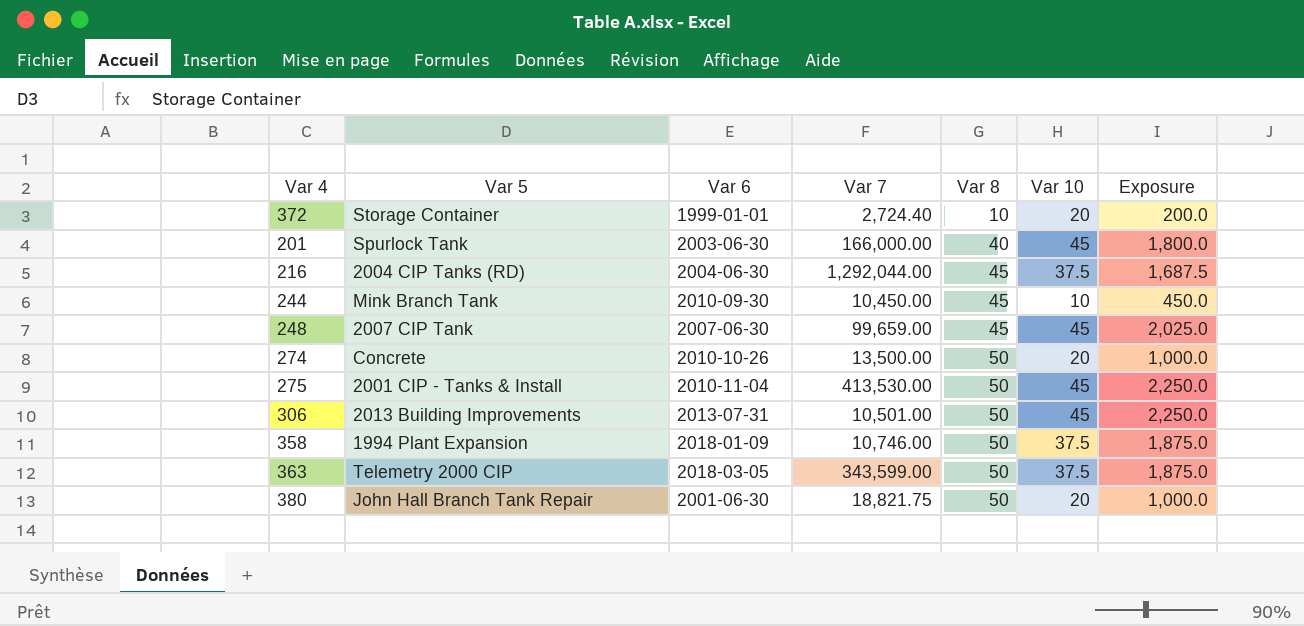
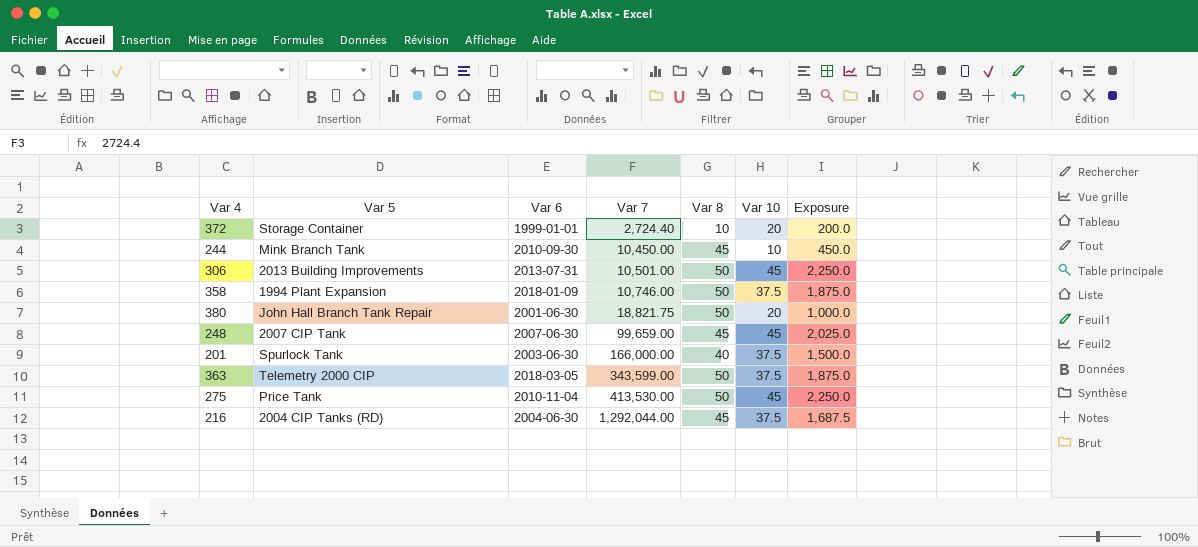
row order: Var 8 ascending -> Var 7 ascending
row 274: Concrete | 2010-10-26 | 13,500.00 | 50 | 20 | 1,000.0 -> none
201 | Var 10: 45 -> 37.5
201 | Exposure: 1,800.0 -> 1,500.0
275 | Var 5: 2001 CIP - Tanks & Install -> Price Tank

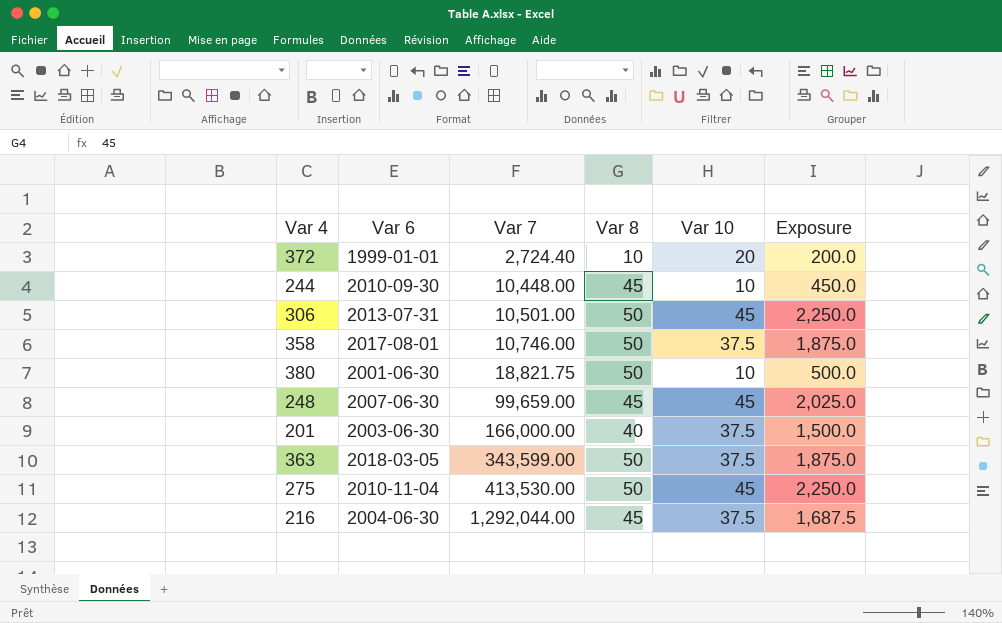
column Var 5 | position: 2 -> none
244 | Var 7: 10,450.00 -> 10,448.00
358 | Var 6: 2018-01-09 -> 2017-08-01
380 | Var 10: 20 -> 10
380 | Exposure: 1,000.0 -> 500.0

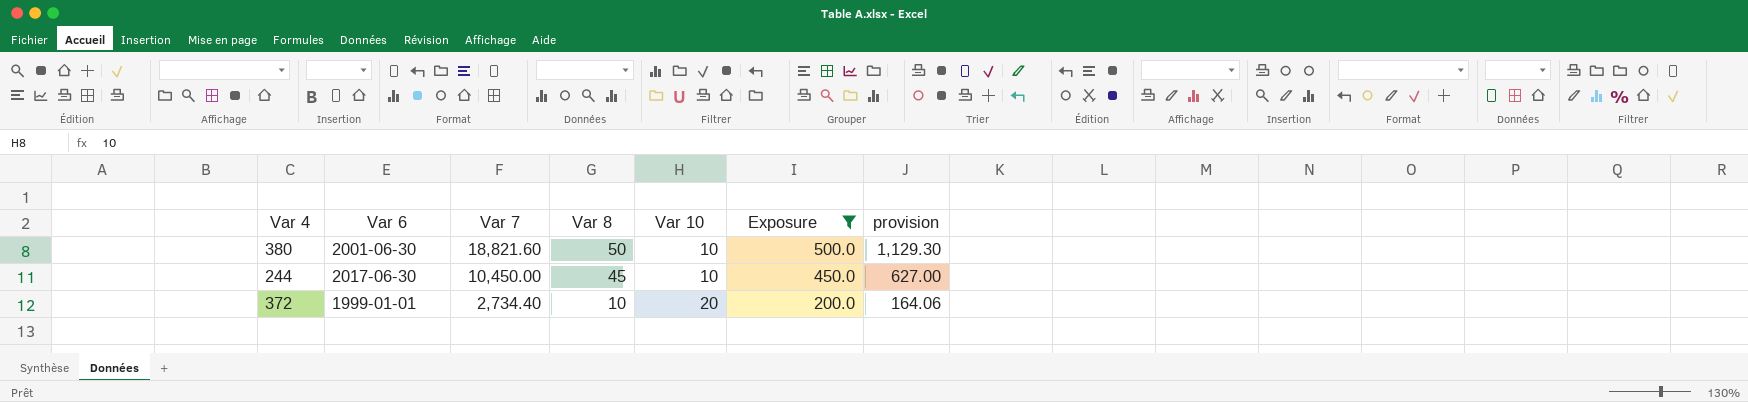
filter: none -> Exposure <= 500.0
row order: Var 7 ascending -> Var 7 descending
column provision | formula: none -> [Var 7] * 0.06
380 | Var 7: 18,821.75 -> 18,821.60
244 | Var 6: 2010-09-30 -> 2017-06-30
244 | Var 7: 10,448.00 -> 10,450.00
372 | Var 7: 2,724.40 -> 2,734.40

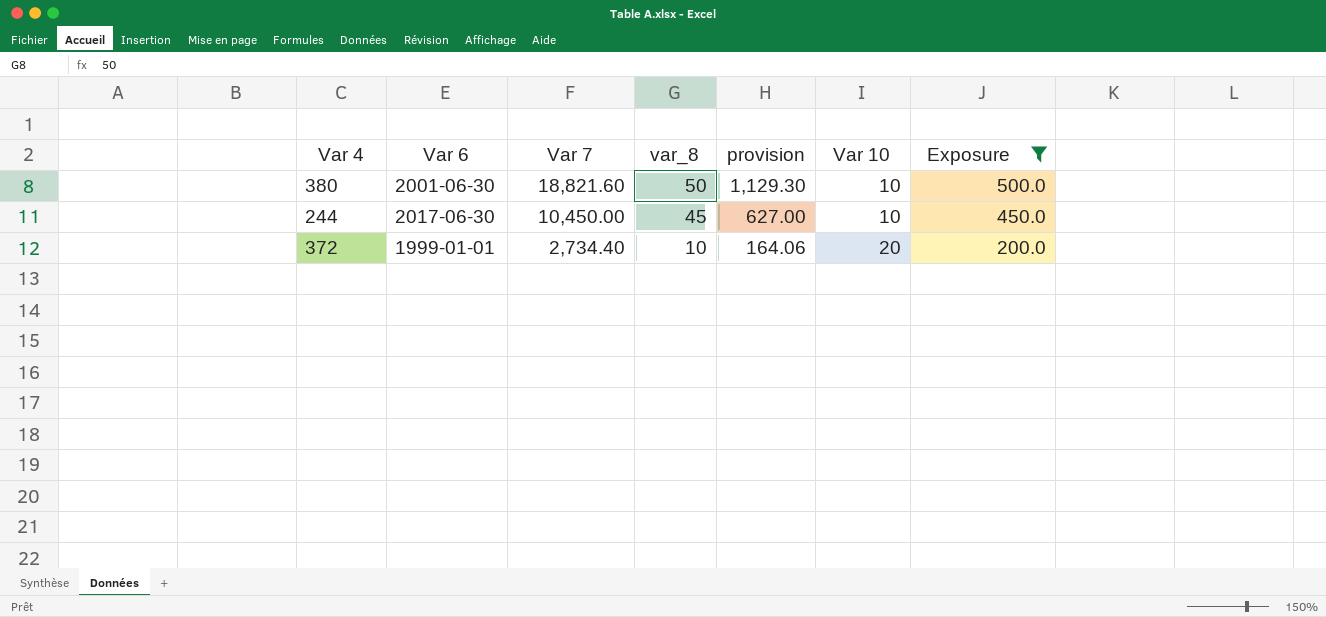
column name: Var 8 -> var_8
column provision | position: 7 -> 5

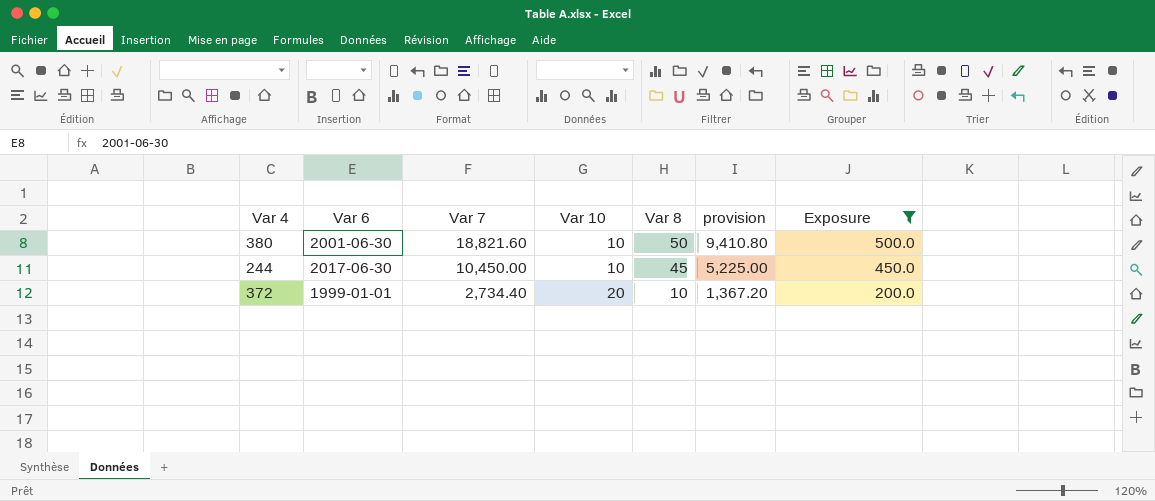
column Var 10 | position: 6 -> 4
column name: var_8 -> Var 8
column provision | formula: [Var 7] * 0.06 -> [Var 7] * 0.5

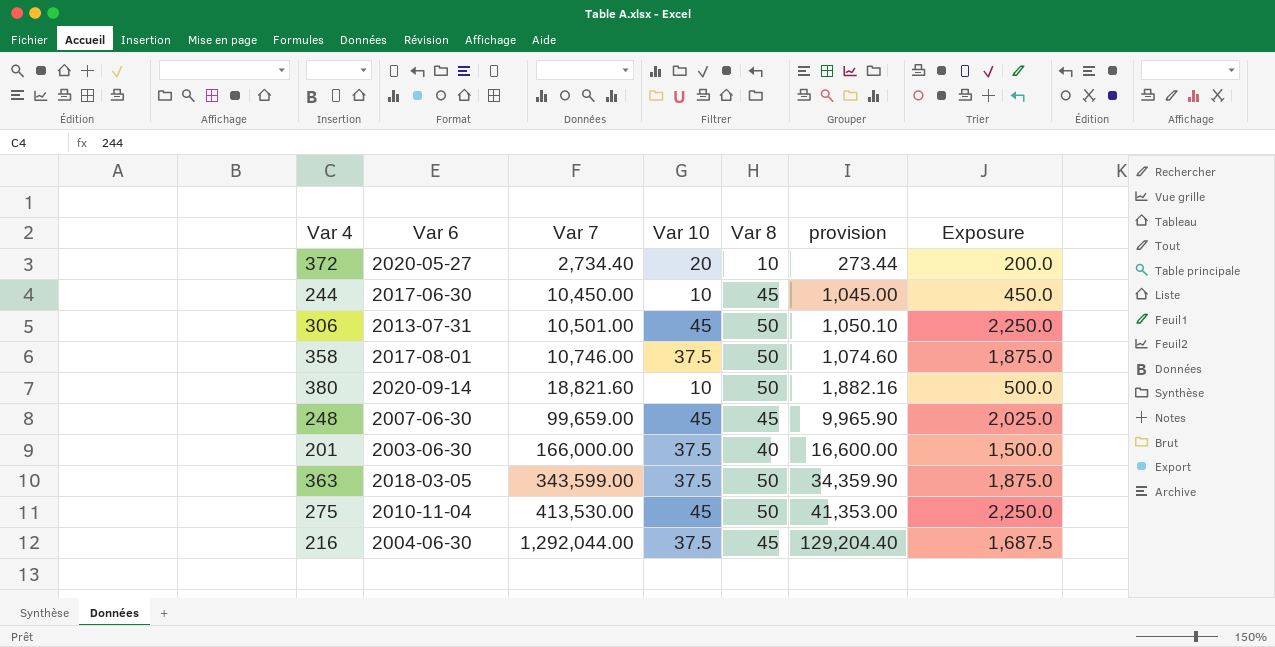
filter: Exposure <= 500.0 -> none
row order: Var 7 descending -> Var 7 ascending
column provision | formula: [Var 7] * 0.5 -> [Var 7] * 0.1
372 | Var 6: 1999-01-01 -> 2020-05-27
380 | Var 6: 2001-06-30 -> 2020-09-14

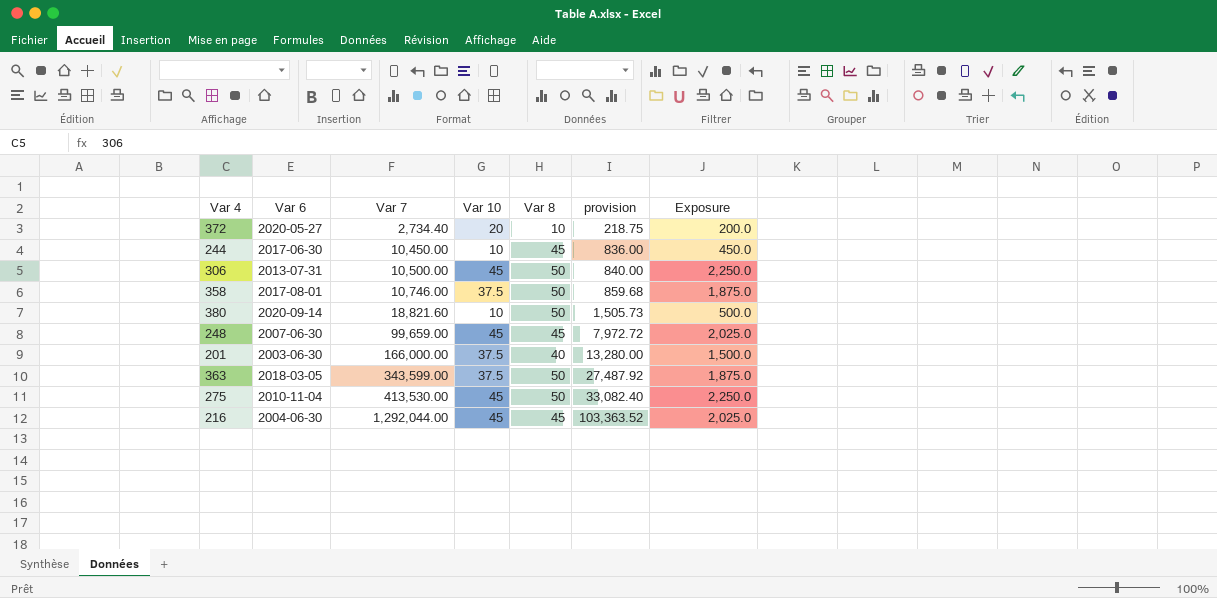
column provision | formula: [Var 7] * 0.1 -> [Var 7] * 0.08
306 | Var 7: 10,501.00 -> 10,500.00
216 | Var 10: 37.5 -> 45
216 | Exposure: 1,687.5 -> 2,025.0

